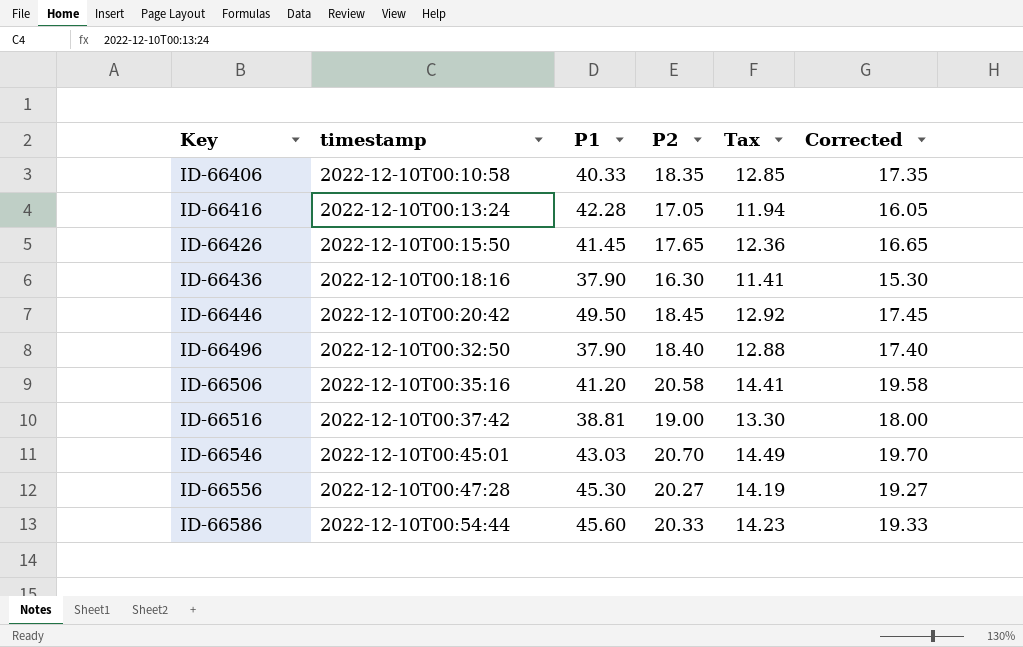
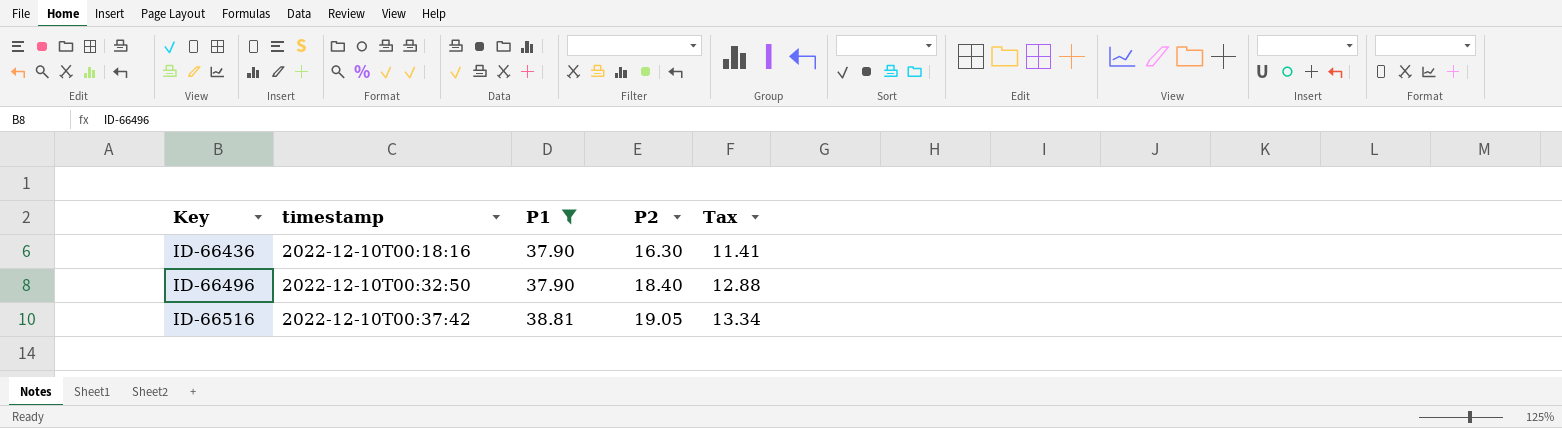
filter: none -> P1 <= 38.81
column Corrected | formula: [P2] - 1 -> none
ID-66516 | P2: 19.00 -> 19.05
ID-66516 | Tax: 13.30 -> 13.34

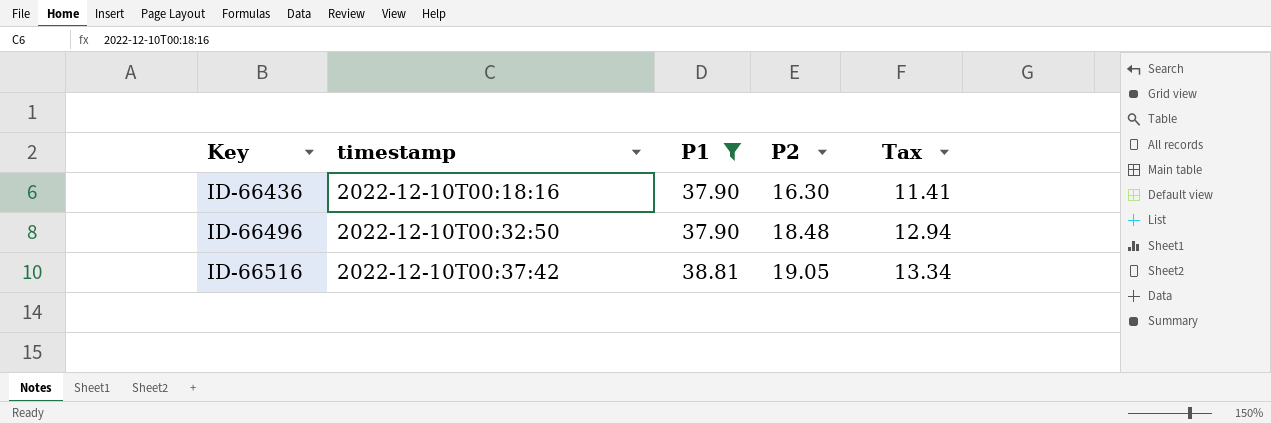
ID-66496 | P2: 18.40 -> 18.48
ID-66496 | Tax: 12.88 -> 12.94

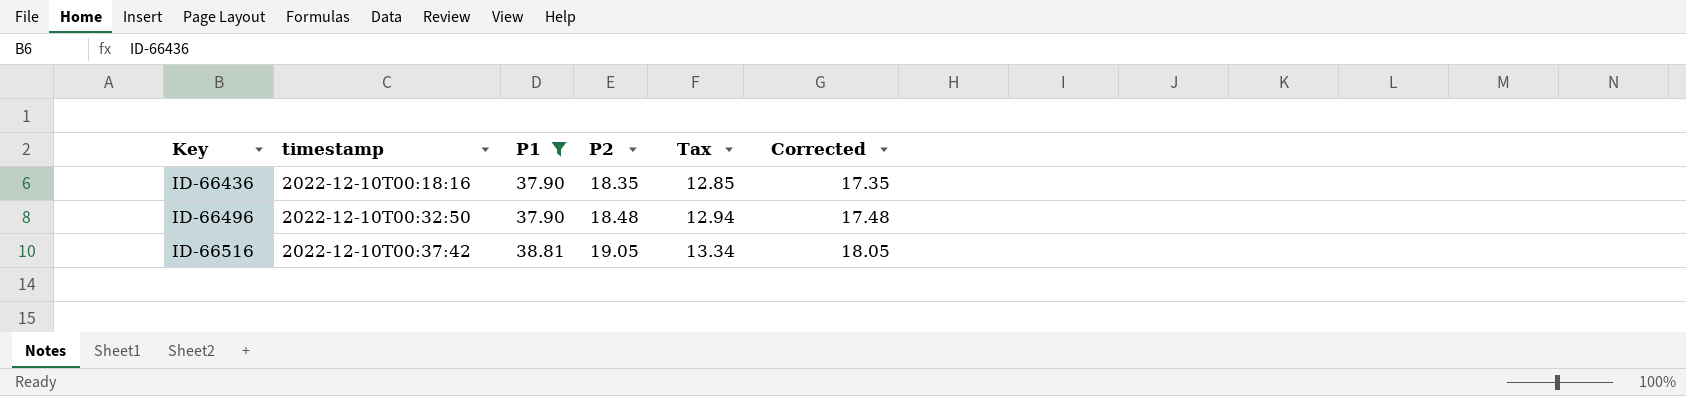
column Corrected | formula: none -> [P2] - 1
ID-66436 | P2: 16.30 -> 18.35
ID-66436 | Tax: 11.41 -> 12.85

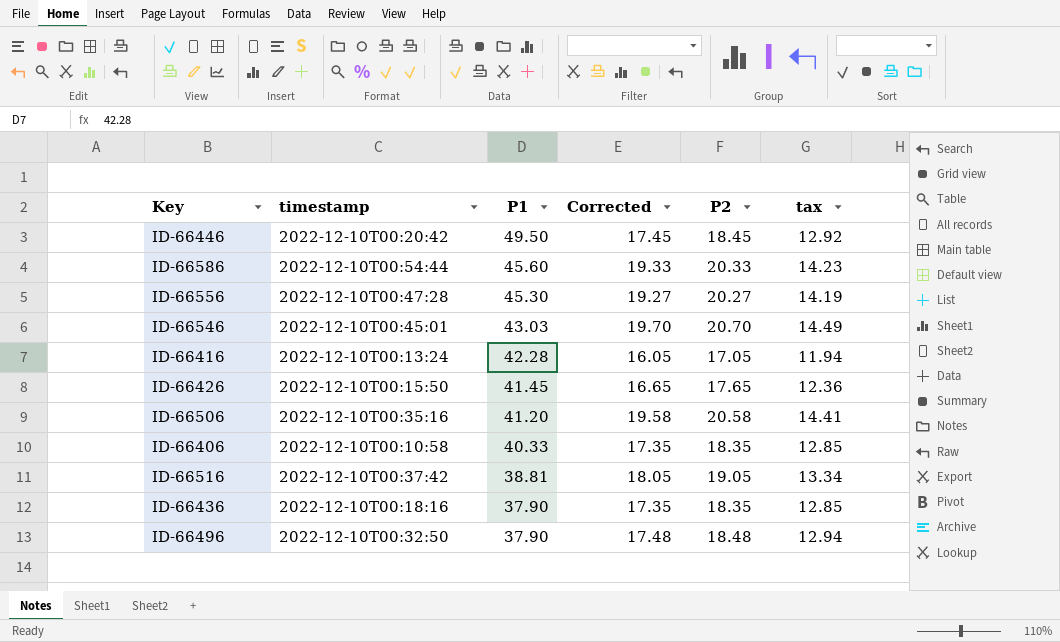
filter: P1 <= 38.81 -> none
row order: Key ascending -> P1 descending
column Corrected | position: 6 -> 4
column name: Tax -> tax

